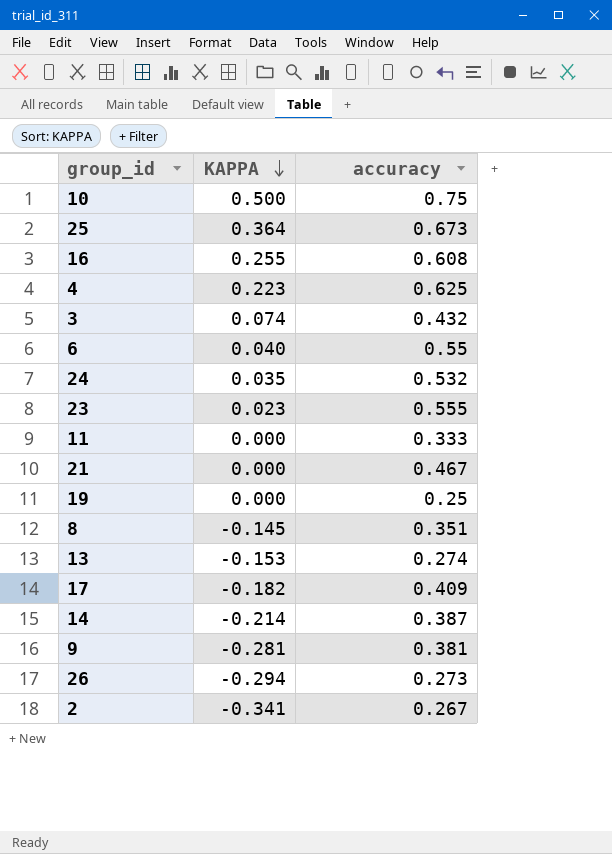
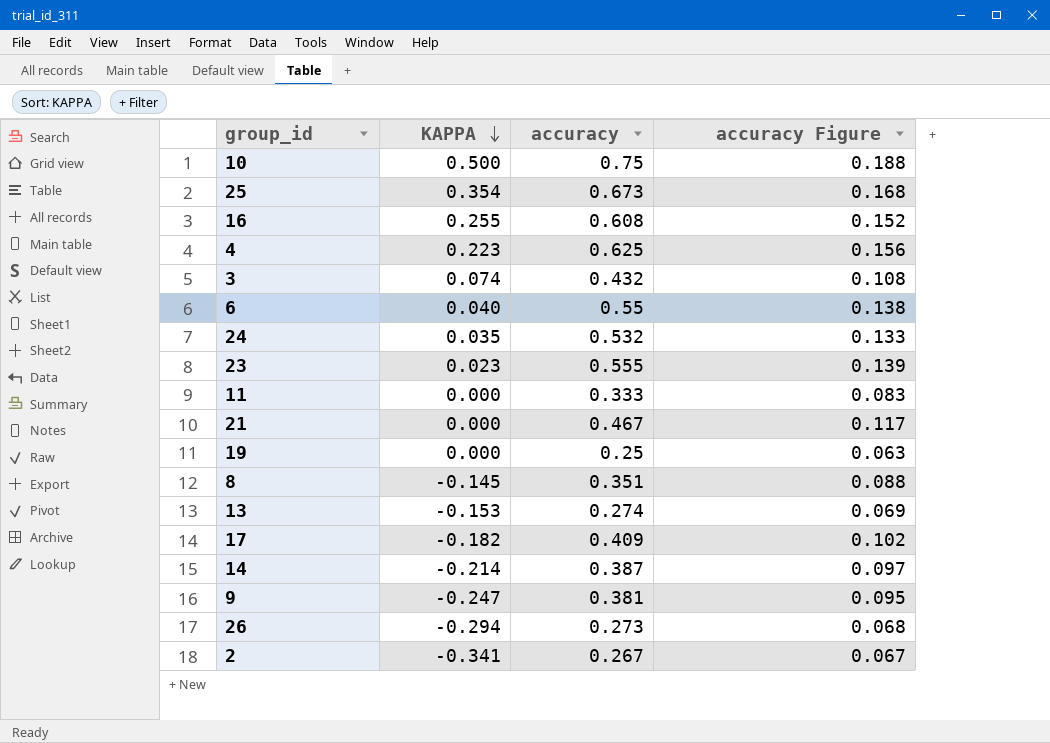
column accuracy Figure | formula: none -> [accuracy] * 0.25
25 | KAPPA: 0.364 -> 0.354
9 | KAPPA: -0.281 -> -0.247

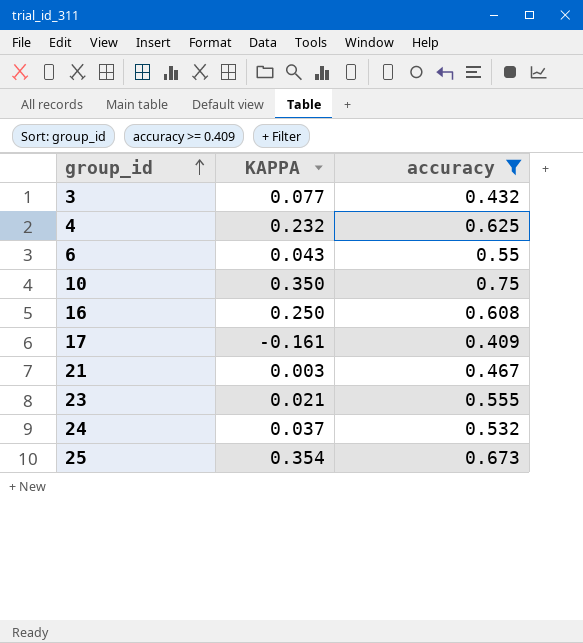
filter: none -> accuracy >= 0.409
row order: KAPPA descending -> group_id ascending
column accuracy Figure | formula: [accuracy] * 0.25 -> none
3 | KAPPA: 0.074 -> 0.077
4 | KAPPA: 0.223 -> 0.232
6 | KAPPA: 0.040 -> 0.043
10 | KAPPA: 0.500 -> 0.350
16 | KAPPA: 0.255 -> 0.250
17 | KAPPA: -0.182 -> -0.161
21 | KAPPA: 0.000 -> 0.003
23 | KAPPA: 0.023 -> 0.021
24 | KAPPA: 0.035 -> 0.037

